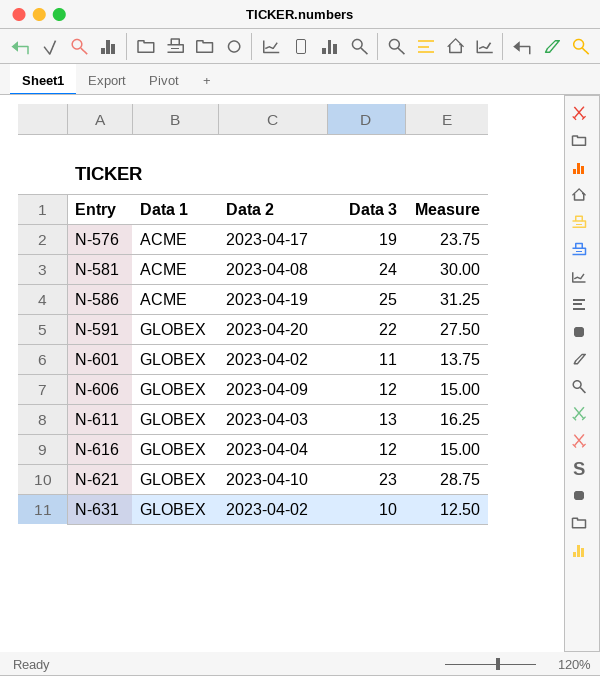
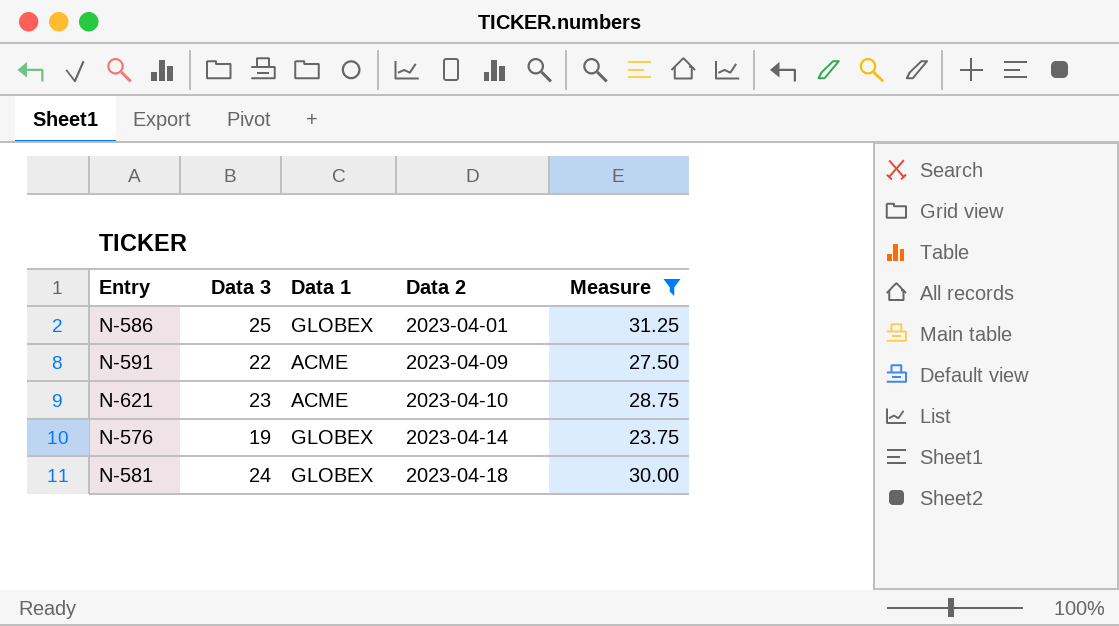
filter: none -> Measure >= 23.75
row order: Entry ascending -> Data 2 ascending
column Data 3 | position: 4 -> 2
N-586 | Data 1: ACME -> GLOBEX
N-586 | Data 2: 2023-04-19 -> 2023-04-01
N-591 | Data 1: GLOBEX -> ACME
N-591 | Data 2: 2023-04-20 -> 2023-04-09
N-621 | Data 1: GLOBEX -> ACME
N-576 | Data 1: ACME -> GLOBEX
N-576 | Data 2: 2023-04-17 -> 2023-04-14
N-581 | Data 1: ACME -> GLOBEX
N-581 | Data 2: 2023-04-08 -> 2023-04-18

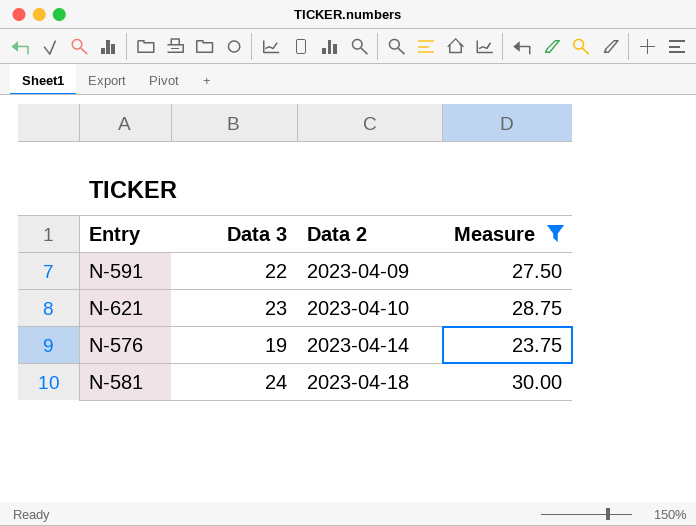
column Data 1 | position: 3 -> none
row N-586: 25 | GLOBEX | 2023-04-01 | 31.25 -> none

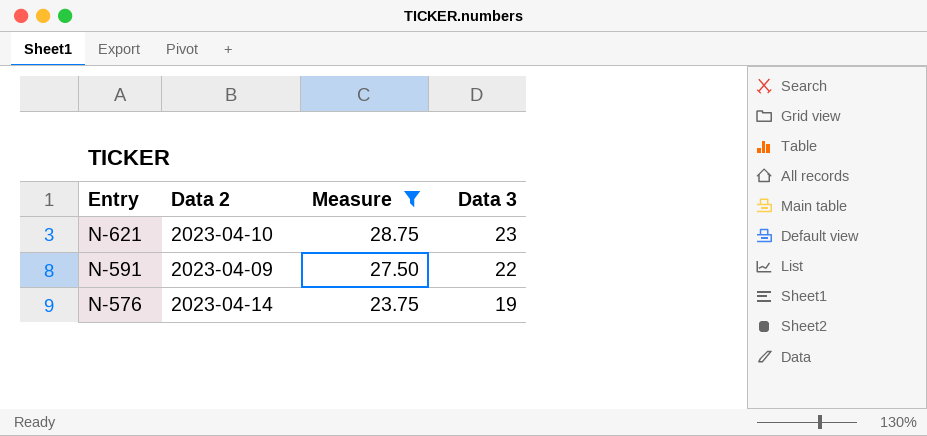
row order: Data 2 ascending -> Entry descending
column Data 3 | position: 2 -> 4
row N-581: 24 | 2023-04-18 | 30.00 -> none

